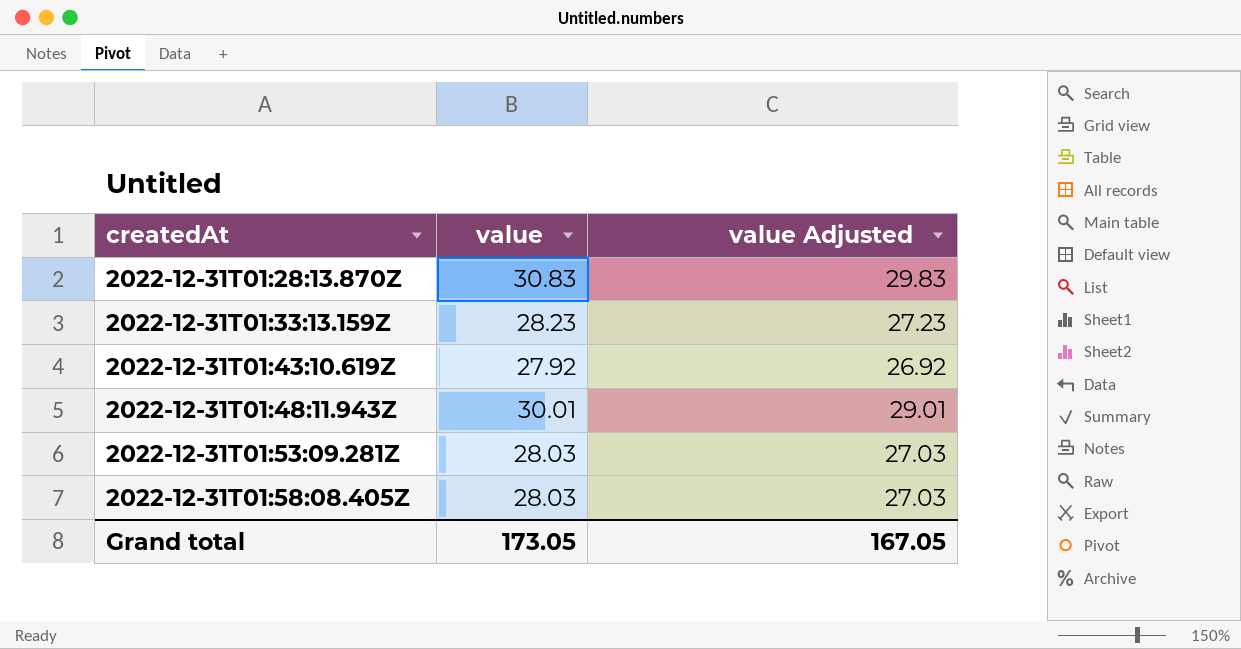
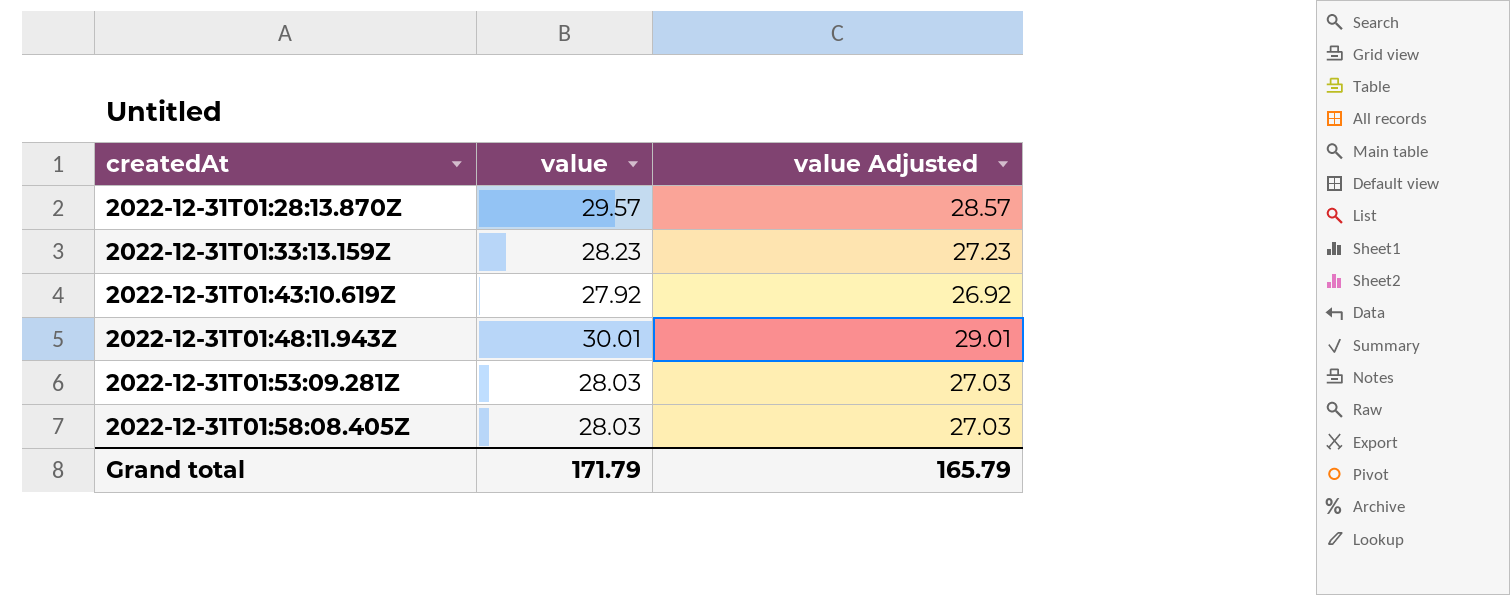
2022-12-31T01:28:13.870Z | value: 30.83 -> 29.57
2022-12-31T01:28:13.870Z | value Adjusted: 29.83 -> 28.57
Grand total | value: 173.05 -> 171.79
Grand total | value Adjusted: 167.05 -> 165.79

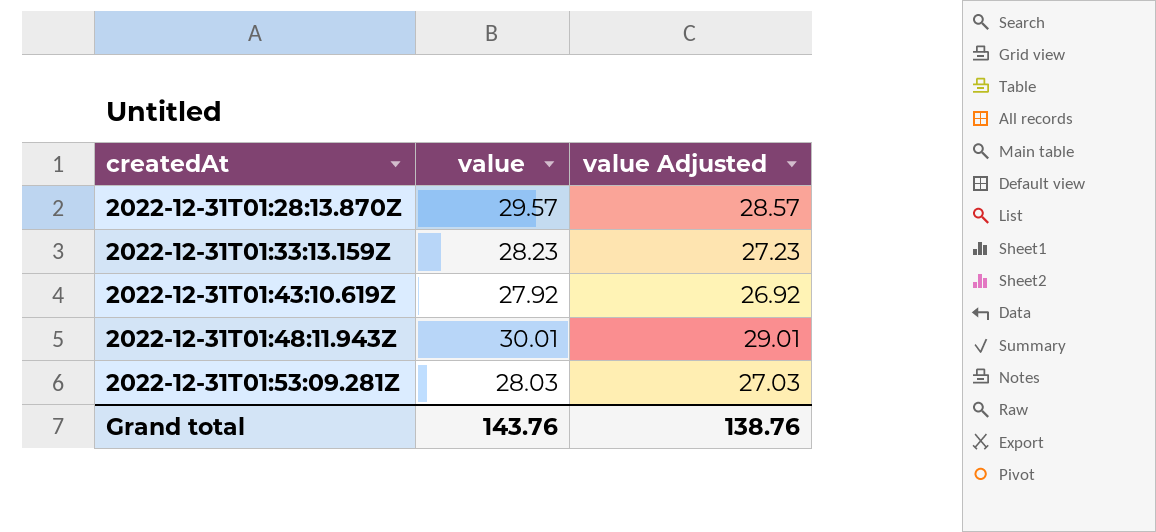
row 2022-12-31T01:58:08.405Z: 28.03 | 27.03 -> none
Grand total | value: 171.79 -> 143.76
Grand total | value Adjusted: 165.79 -> 138.76

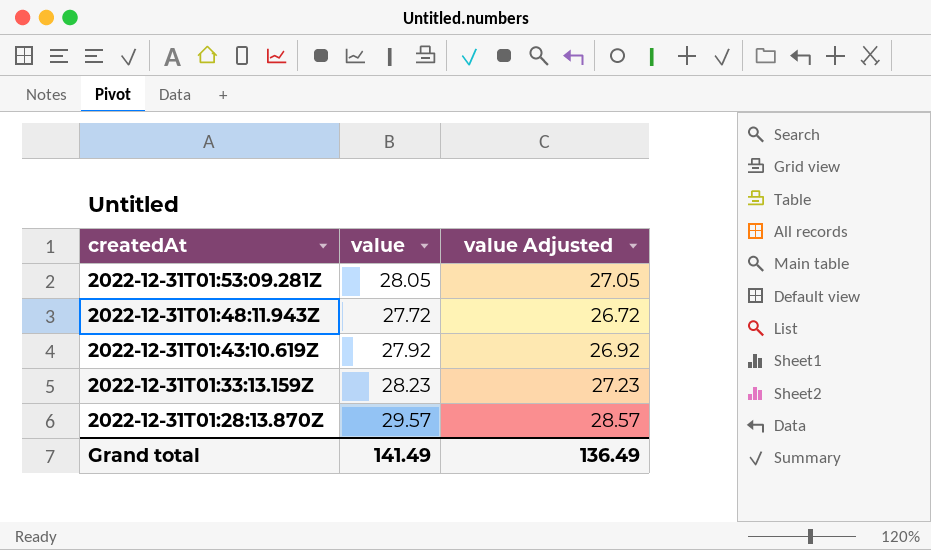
row order: createdAt ascending -> createdAt descending
2022-12-31T01:53:09.281Z | value: 28.03 -> 28.05
2022-12-31T01:53:09.281Z | value Adjusted: 27.03 -> 27.05
2022-12-31T01:48:11.943Z | value: 30.01 -> 27.72
2022-12-31T01:48:11.943Z | value Adjusted: 29.01 -> 26.72
Grand total | value: 143.76 -> 141.49
Grand total | value Adjusted: 138.76 -> 136.49

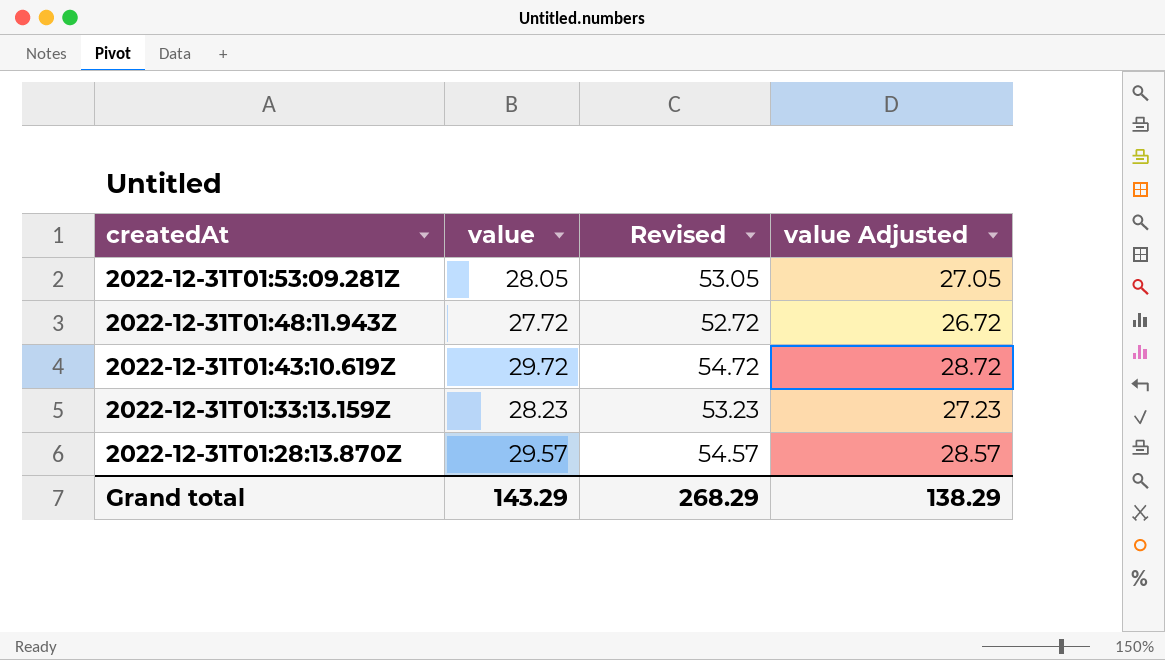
column Revised | formula: none -> [value] + 25
2022-12-31T01:43:10.619Z | value: 27.92 -> 29.72
2022-12-31T01:43:10.619Z | value Adjusted: 26.92 -> 28.72
Grand total | value: 141.49 -> 143.29
Grand total | value Adjusted: 136.49 -> 138.29

